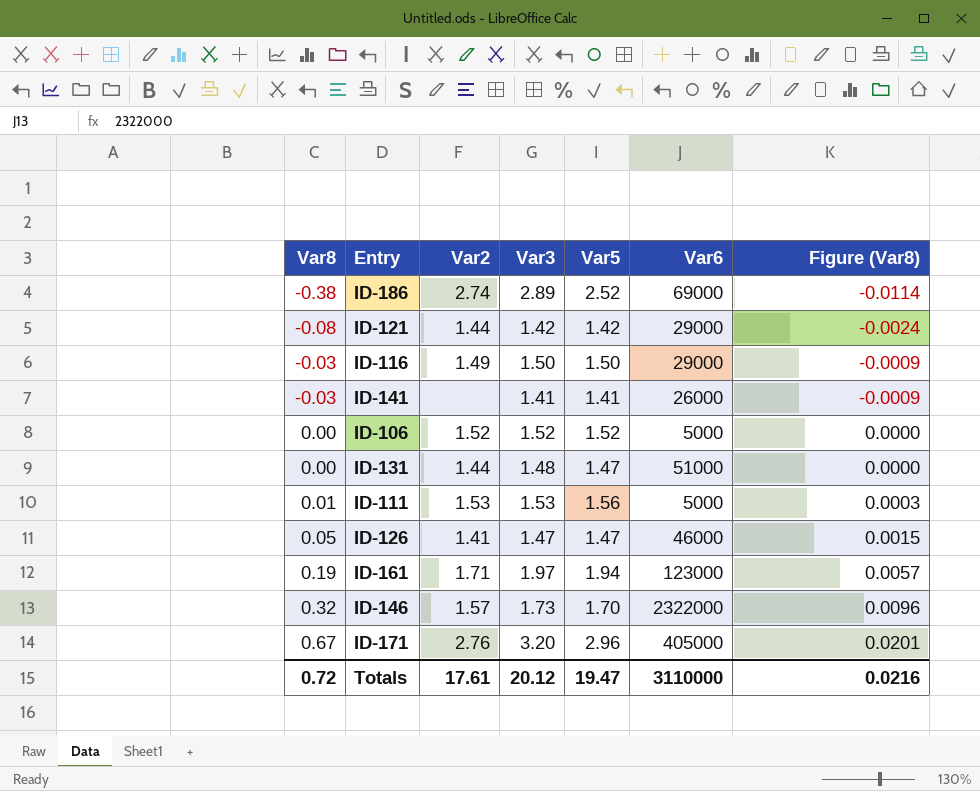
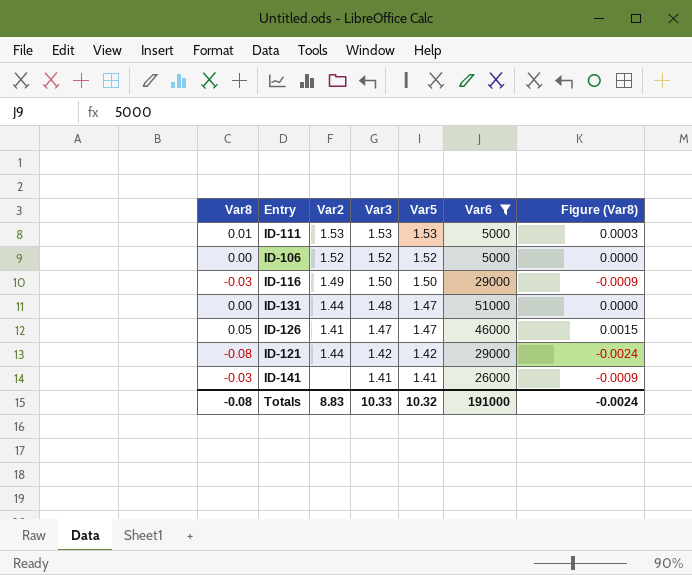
filter: none -> Var6 <= 51000
row order: Var8 ascending -> Var3 descending
ID-111 | Var5: 1.56 -> 1.53
Totals | Var8: 0.72 -> -0.08
Totals | Var2: 17.61 -> 8.83
Totals | Var3: 20.12 -> 10.33
Totals | Var5: 19.47 -> 10.32
Totals | Var6: 3110000 -> 191000
Totals | Figure (Var8): 0.0216 -> -0.0024

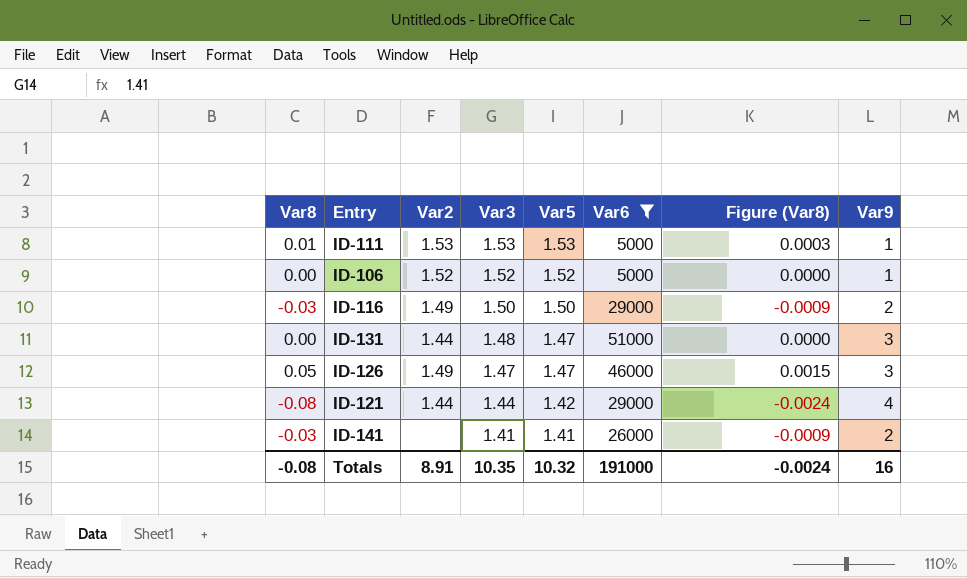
column Var9 | position: none -> 8
ID-126 | Var2: 1.41 -> 1.49
ID-121 | Var3: 1.42 -> 1.44
Totals | Var2: 8.83 -> 8.91
Totals | Var3: 10.33 -> 10.35

